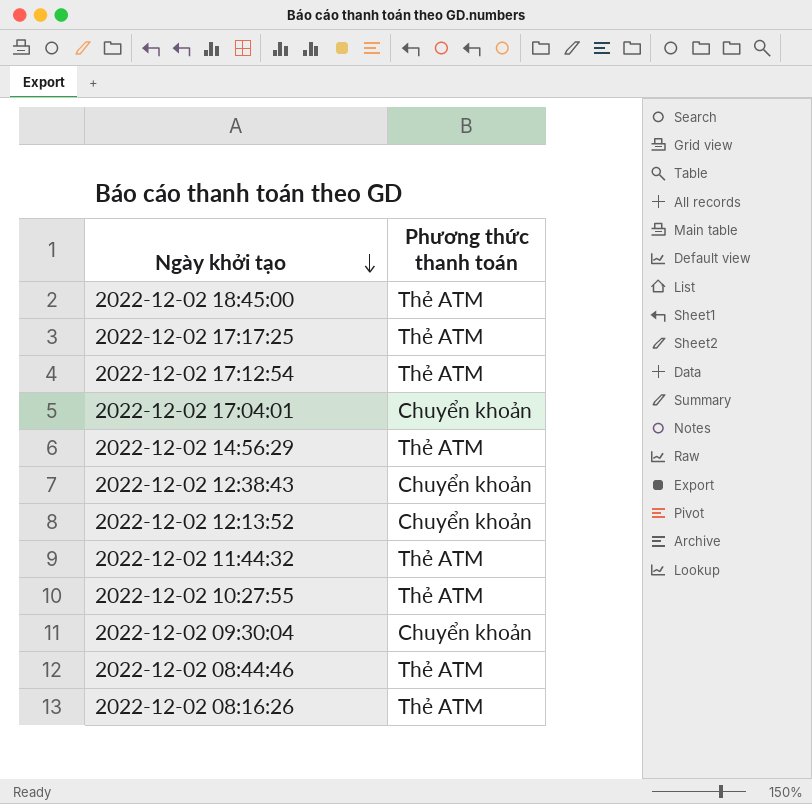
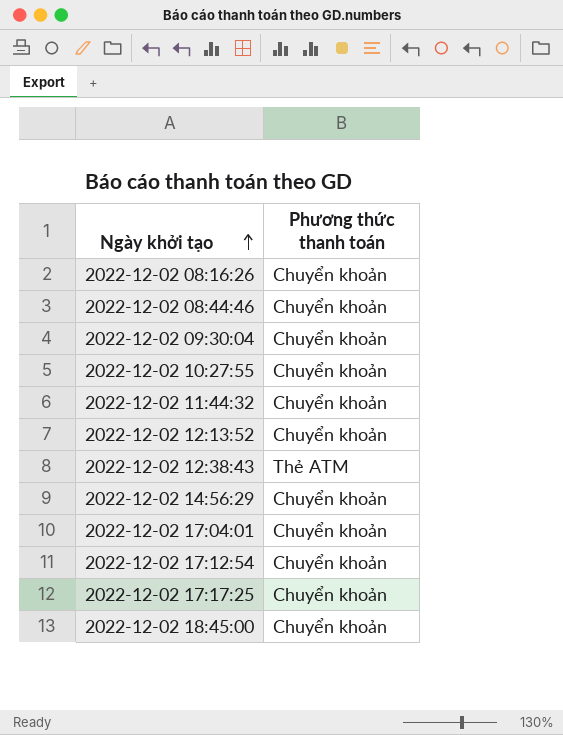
row order: Ngày khởi tạo descending -> Ngày khởi tạo ascending
2022-12-02 08:16:26 | Phương thức thanh toán: Thẻ ATM -> Chuyển khoản
2022-12-02 08:44:46 | Phương thức thanh toán: Thẻ ATM -> Chuyển khoản
2022-12-02 10:27:55 | Phương thức thanh toán: Thẻ ATM -> Chuyển khoản
2022-12-02 11:44:32 | Phương thức thanh toán: Thẻ ATM -> Chuyển khoản
2022-12-02 12:38:43 | Phương thức thanh toán: Chuyển khoản -> Thẻ ATM
2022-12-02 14:56:29 | Phương thức thanh toán: Thẻ ATM -> Chuyển khoản
2022-12-02 17:12:54 | Phương thức thanh toán: Thẻ ATM -> Chuyển khoản
2022-12-02 17:17:25 | Phương thức thanh toán: Thẻ ATM -> Chuyển khoản
2022-12-02 18:45:00 | Phương thức thanh toán: Thẻ ATM -> Chuyển khoản

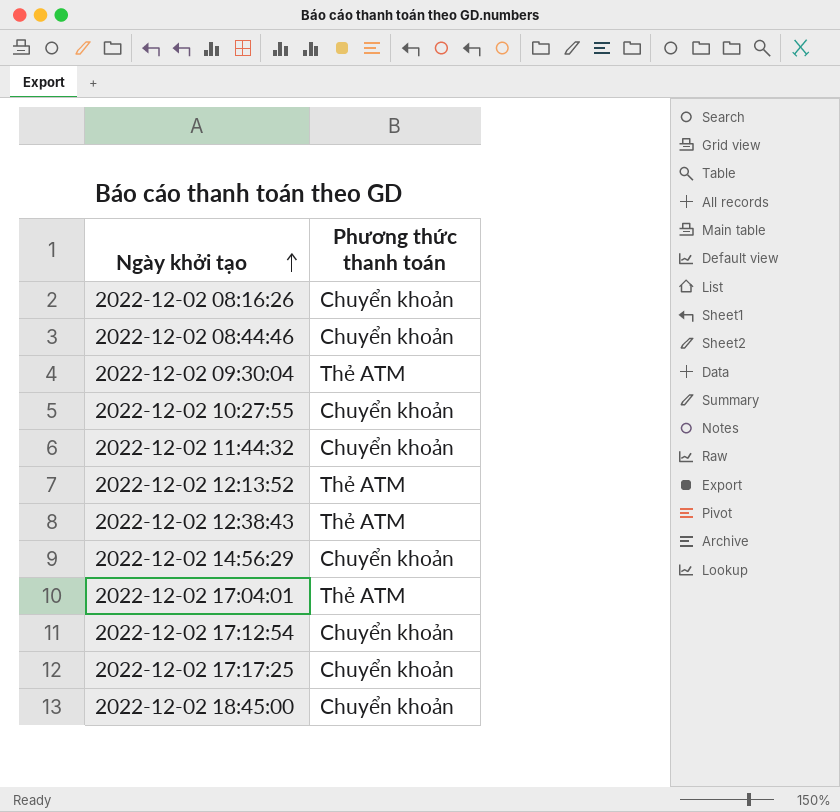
2022-12-02 09:30:04 | Phương thức thanh toán: Chuyển khoản -> Thẻ ATM
2022-12-02 12:13:52 | Phương thức thanh toán: Chuyển khoản -> Thẻ ATM
2022-12-02 17:04:01 | Phương thức thanh toán: Chuyển khoản -> Thẻ ATM

